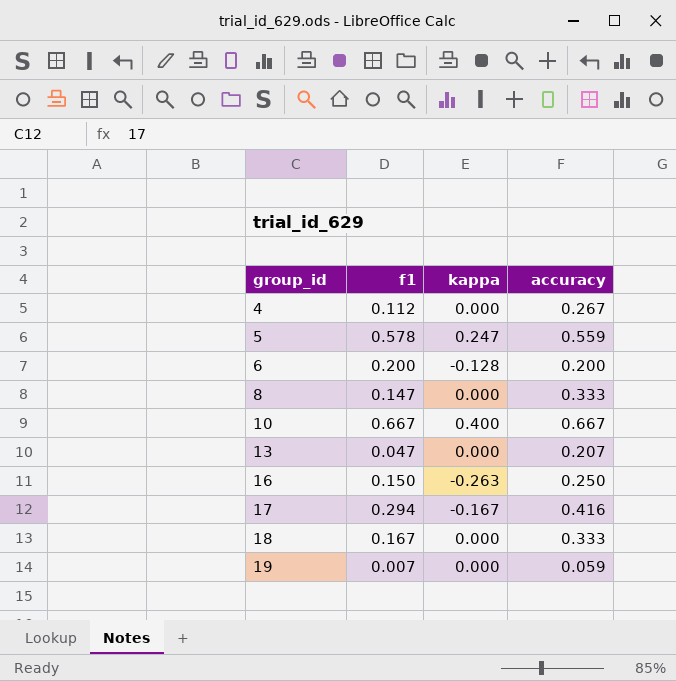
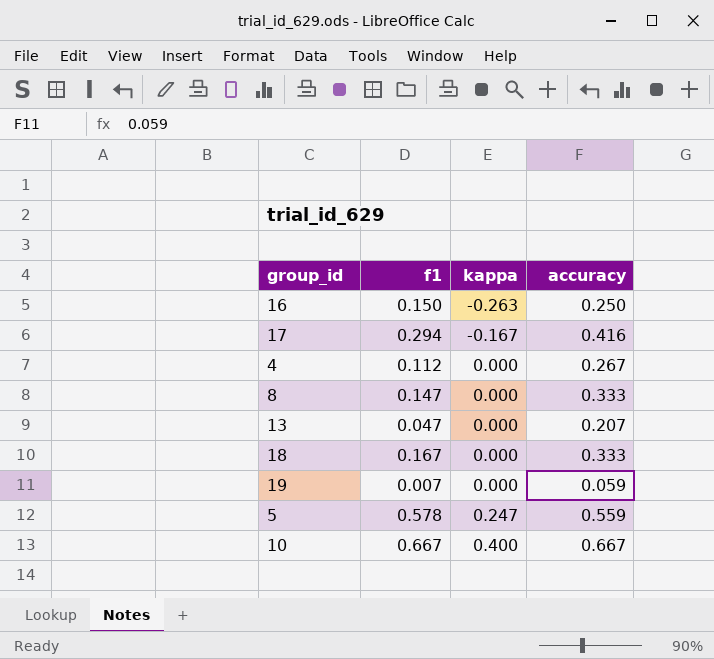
row order: group_id ascending -> kappa ascending
row 6: 0.200 | -0.128 | 0.200 -> none

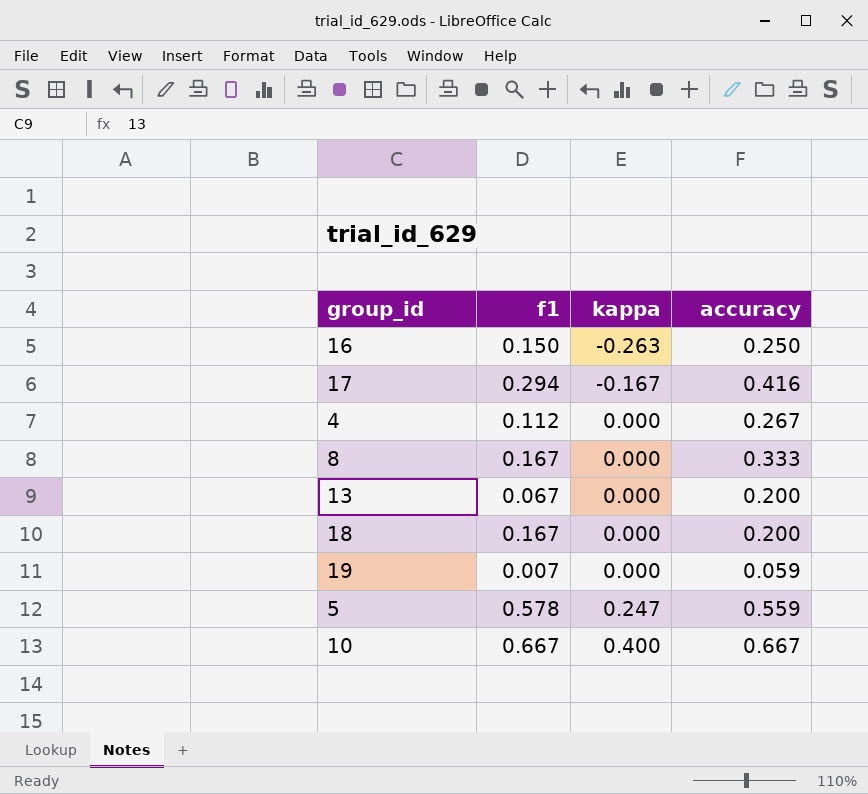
8 | f1: 0.147 -> 0.167
13 | f1: 0.047 -> 0.067
13 | accuracy: 0.207 -> 0.200
18 | accuracy: 0.333 -> 0.200

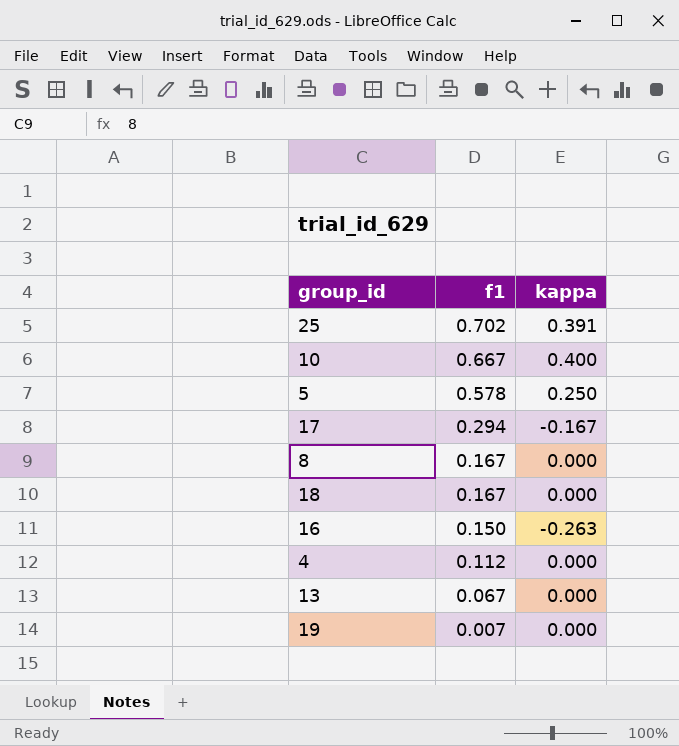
row order: kappa ascending -> f1 descending
column accuracy | position: 4 -> none
row 25: none -> 0.702 | 0.391
5 | kappa: 0.247 -> 0.250

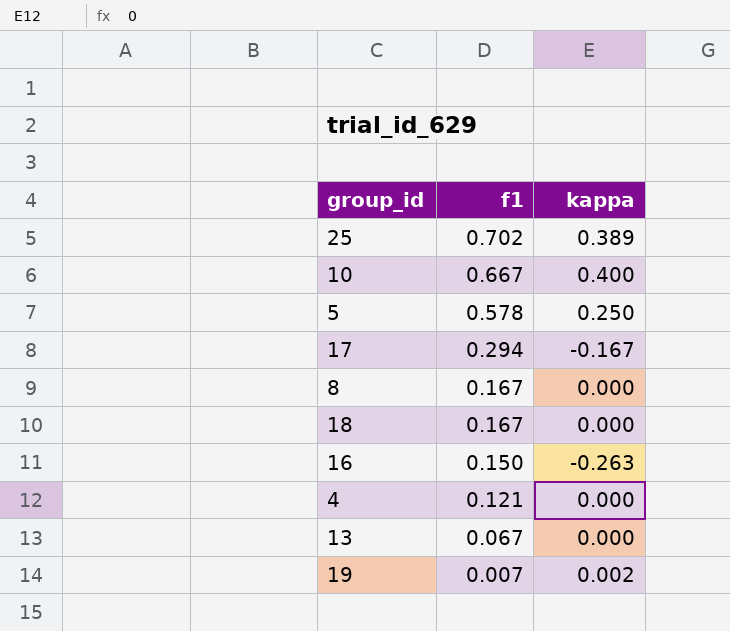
25 | kappa: 0.391 -> 0.389
4 | f1: 0.112 -> 0.121
19 | kappa: 0.000 -> 0.002

